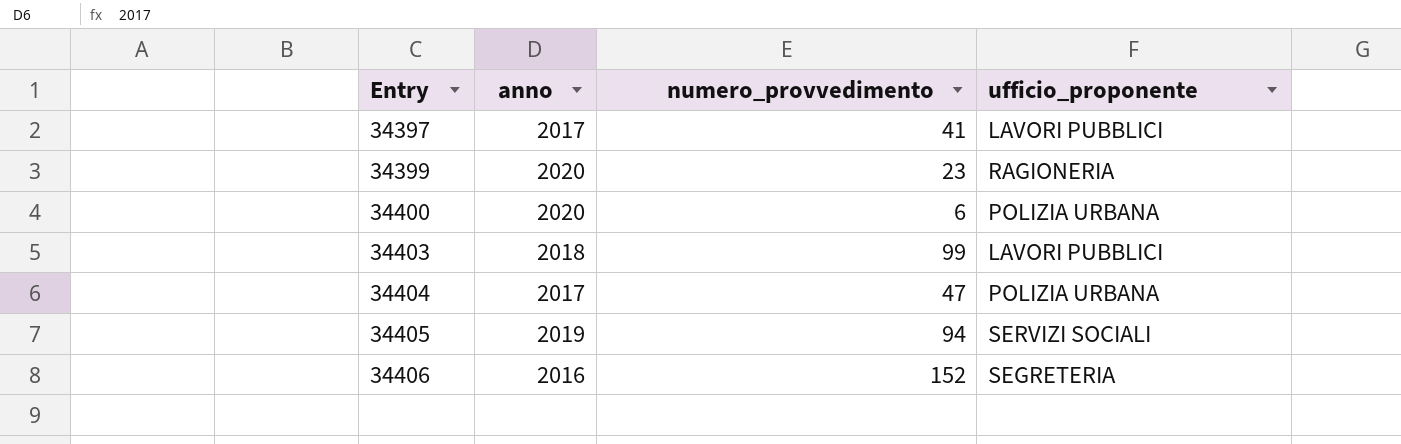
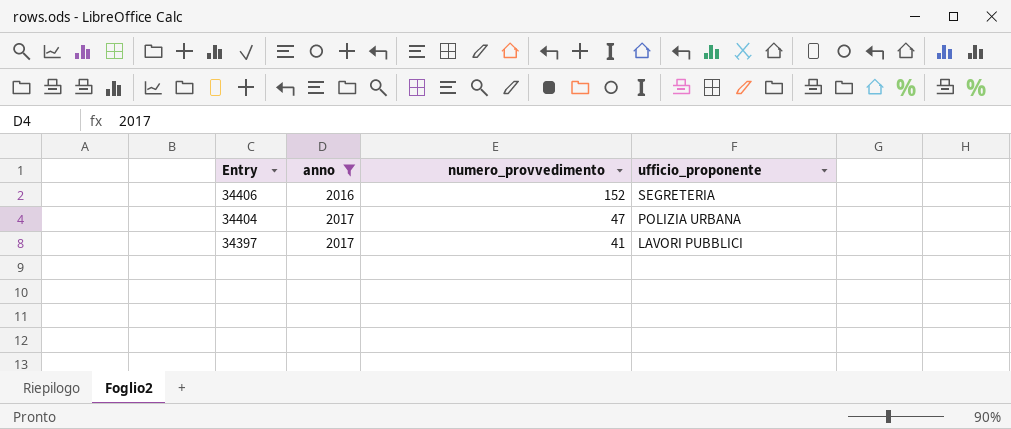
filter: none -> anno <= 2017
row order: Entry ascending -> Entry descending

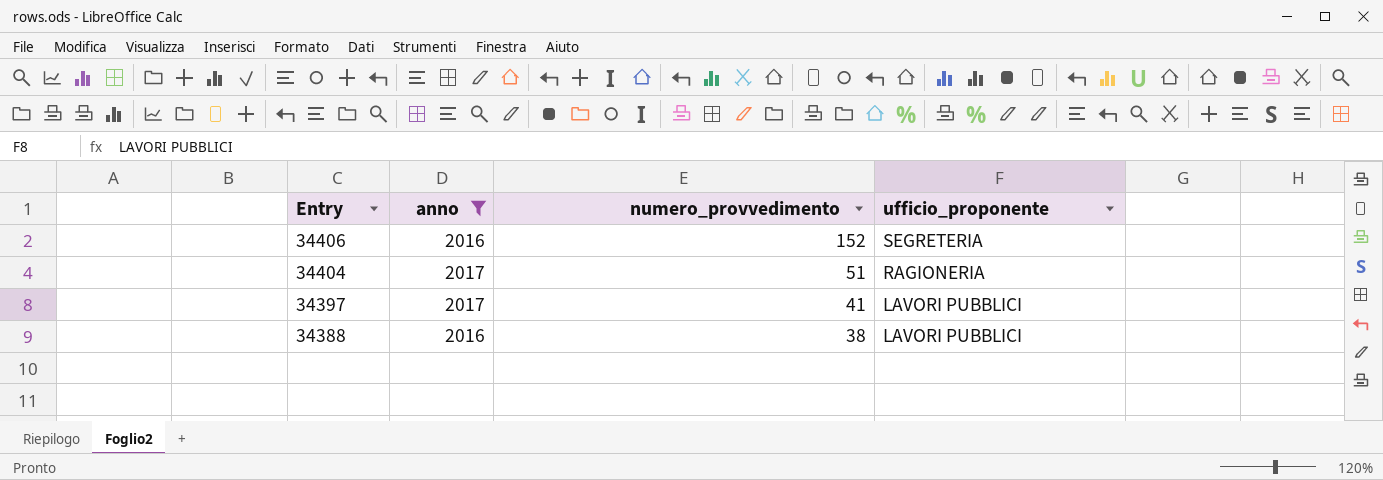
34404 | numero_provvedimento: 47 -> 51
34404 | ufficio_proponente: POLIZIA URBANA -> RAGIONERIA
row 34388: none -> 2016 | 38 | LAVORI PUBBLICI

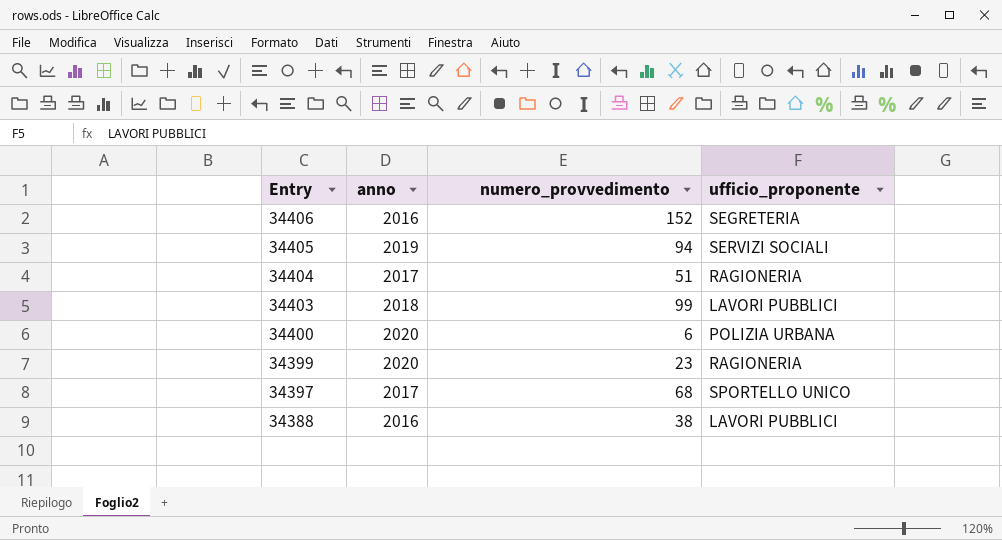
filter: anno <= 2017 -> none
34397 | numero_provvedimento: 41 -> 68
34397 | ufficio_proponente: LAVORI PUBBLICI -> SPORTELLO UNICO

